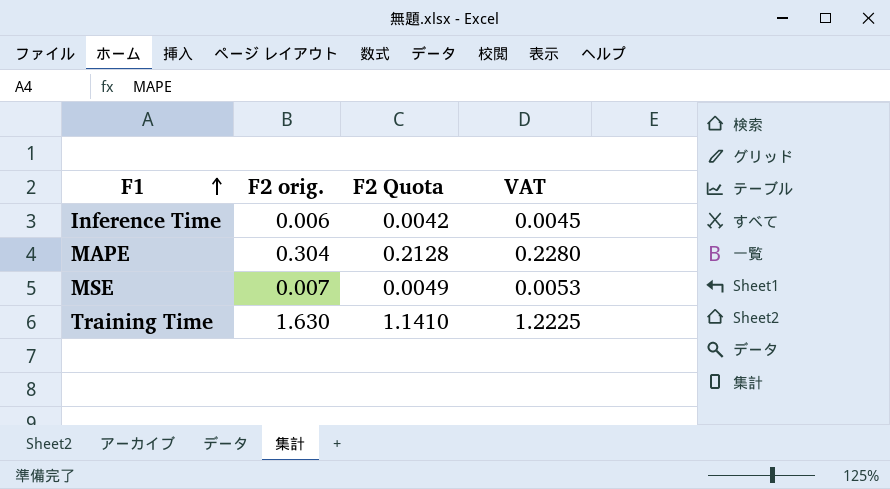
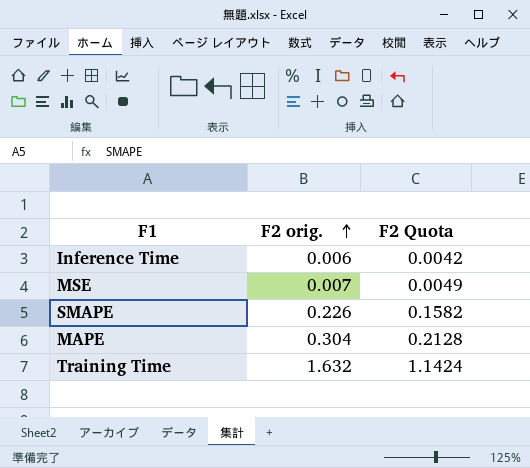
row order: F1 ascending -> F2 orig. ascending
column VAT | formula: [F2 orig.] * 0.75 -> none
row SMAPE: none -> 0.226 | 0.1582
Training Time | F2 orig.: 1.630 -> 1.632
Training Time | F2 Quota: 1.1410 -> 1.1424

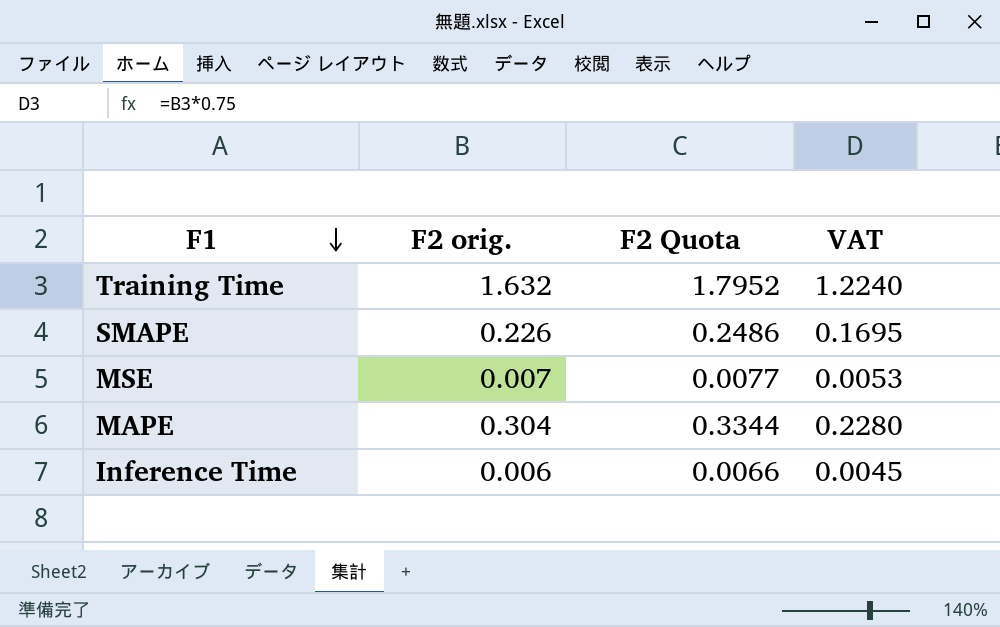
row order: F2 orig. ascending -> F1 descending
column F2 Quota | formula: [F2 orig.] * 0.7 -> [F2 orig.] * 1.1
column VAT | formula: none -> [F2 orig.] * 0.75

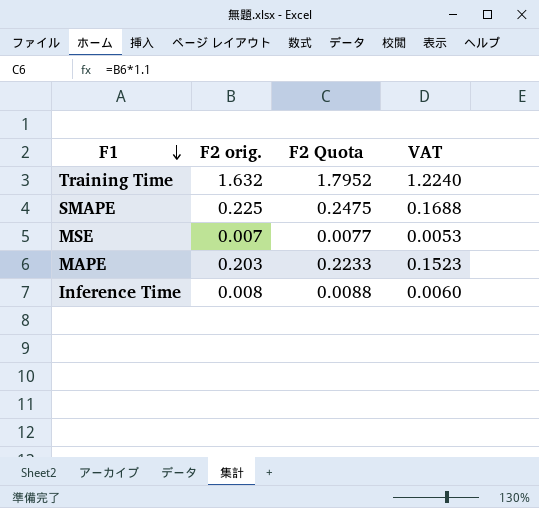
SMAPE | F2 orig.: 0.226 -> 0.225
SMAPE | F2 Quota: 0.2486 -> 0.2475
SMAPE | VAT: 0.1695 -> 0.1688
MAPE | F2 orig.: 0.304 -> 0.203
MAPE | F2 Quota: 0.3344 -> 0.2233
MAPE | VAT: 0.2280 -> 0.1523
Inference Time | F2 orig.: 0.006 -> 0.008
Inference Time | F2 Quota: 0.0066 -> 0.0088
Inference Time | VAT: 0.0045 -> 0.0060

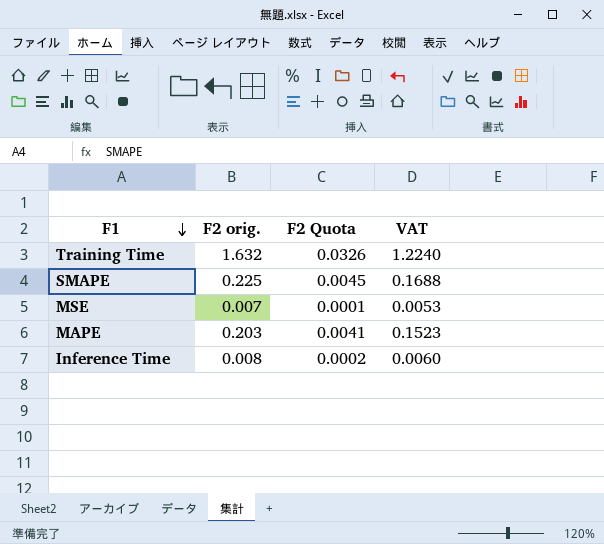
column F2 Quota | formula: [F2 orig.] * 1.1 -> [F2 orig.] * 0.02

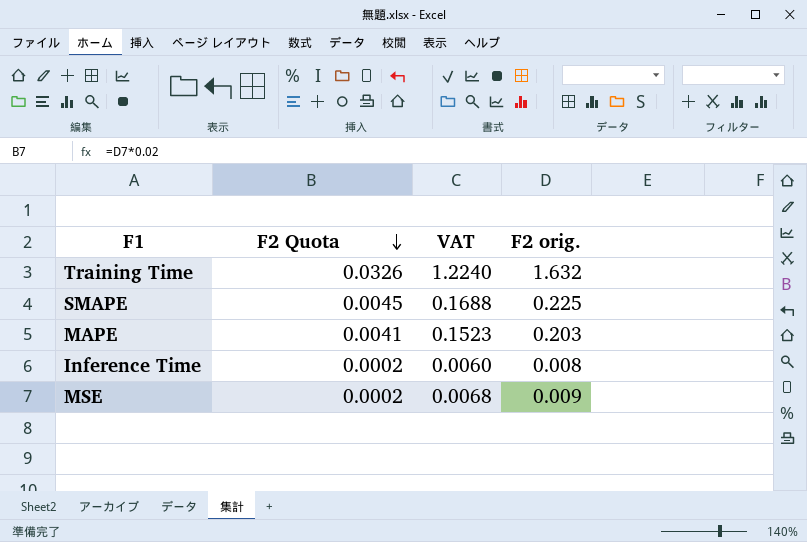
row order: F1 descending -> F2 Quota descending
column F2 orig. | position: 2 -> 4
MSE | F2 Quota: 0.0001 -> 0.0002
MSE | VAT: 0.0053 -> 0.0068
MSE | F2 orig.: 0.007 -> 0.009

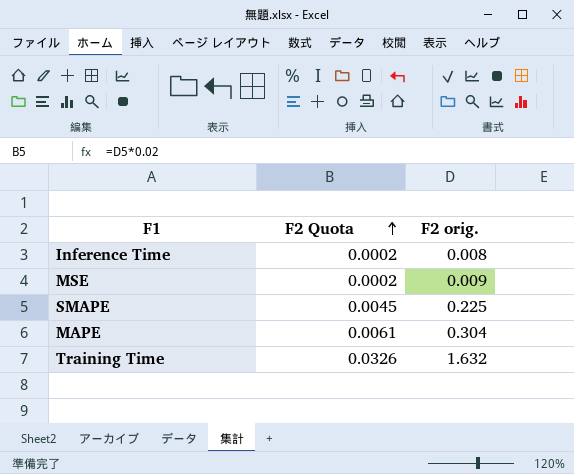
row order: F2 Quota descending -> F2 Quota ascending
column VAT | formula: [F2 orig.] * 0.75 -> none
MAPE | F2 Quota: 0.0041 -> 0.0061
MAPE | F2 orig.: 0.203 -> 0.304

